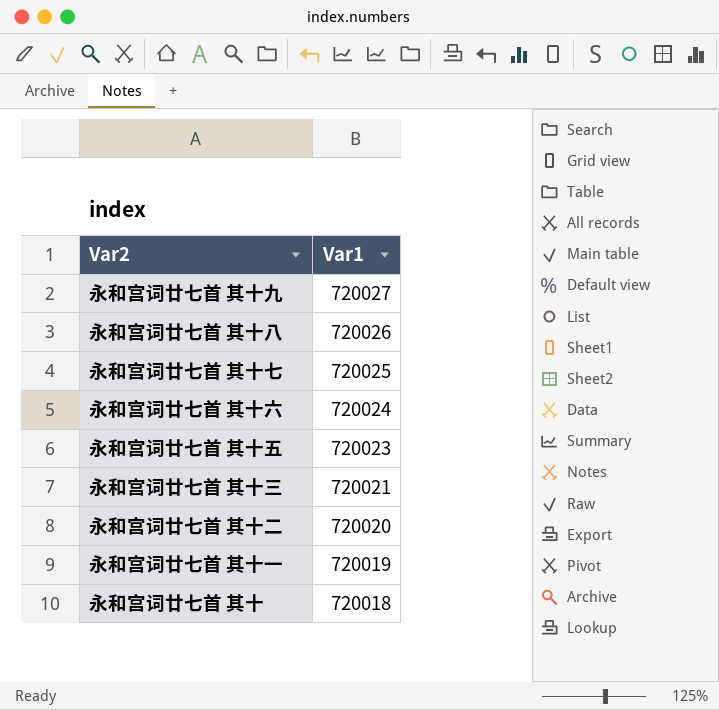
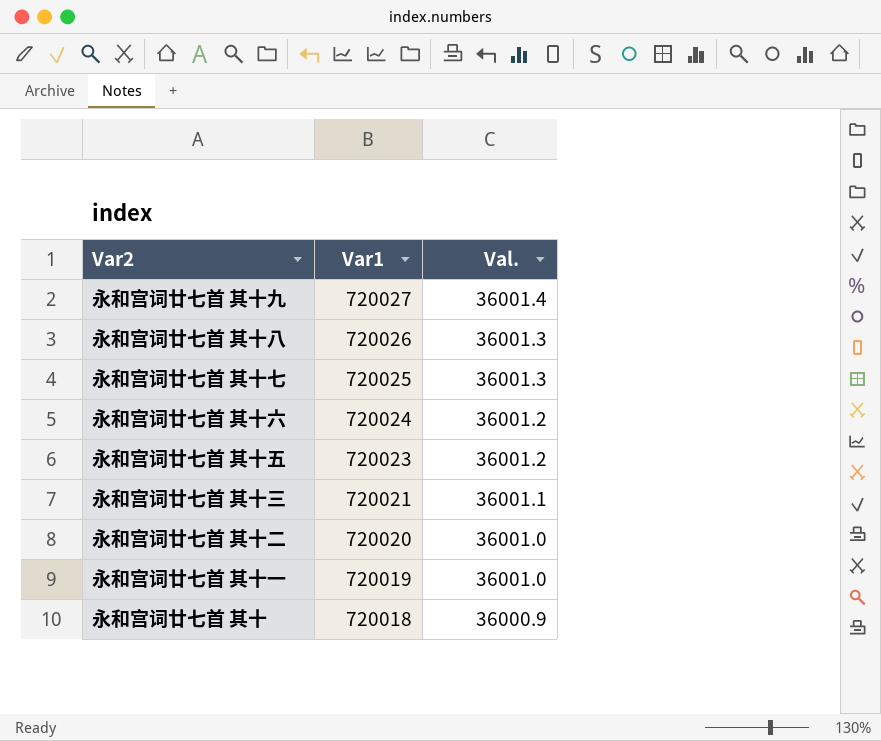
column Val. | formula: none -> [Var1] * 0.05

